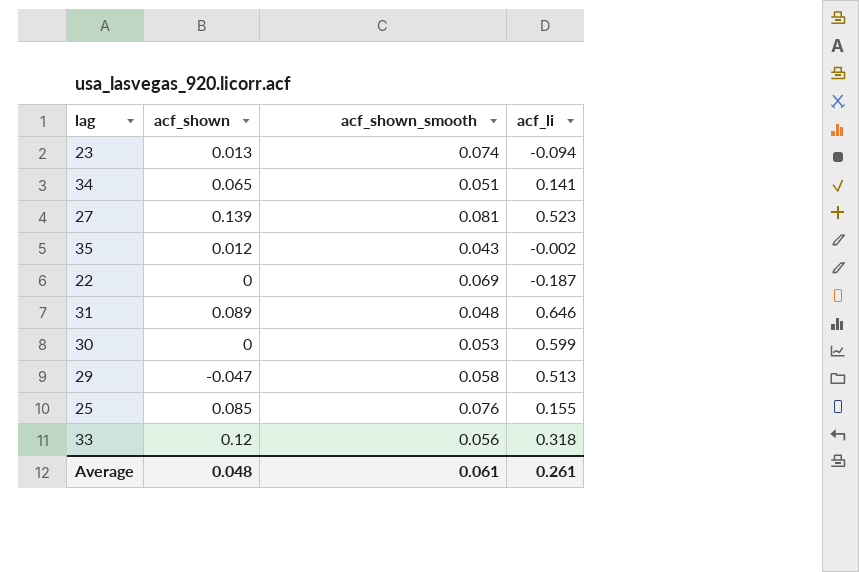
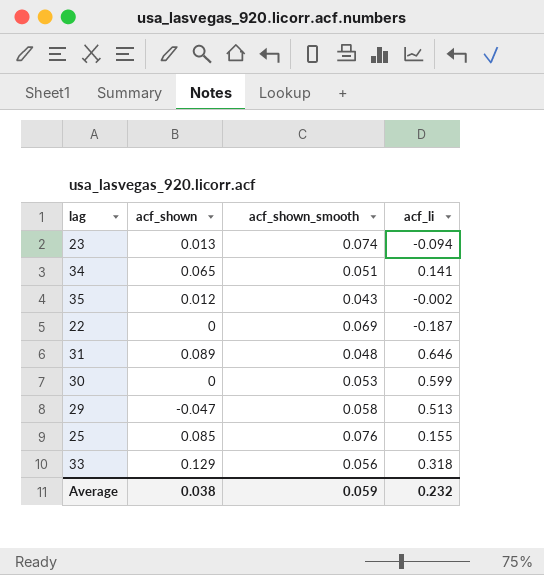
row 27: 0.139 | 0.081 | 0.523 -> none
33 | acf_shown: 0.12 -> 0.129
Average | acf_shown: 0.048 -> 0.038
Average | acf_shown_smooth: 0.061 -> 0.059
Average | acf_li: 0.261 -> 0.232

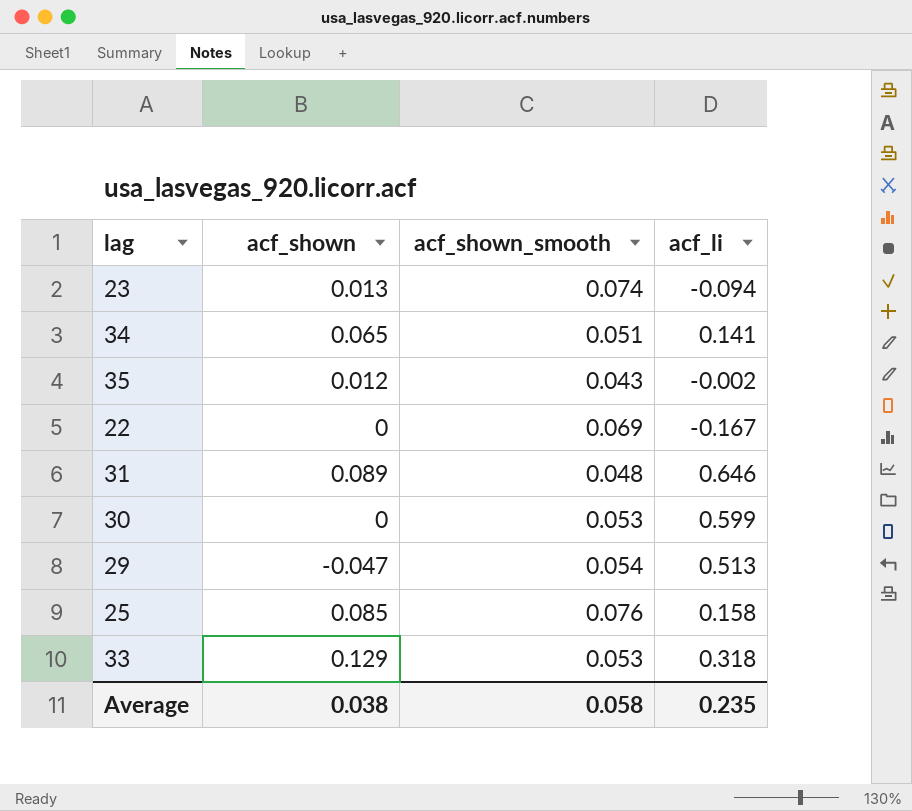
22 | acf_li: -0.187 -> -0.167
29 | acf_shown_smooth: 0.058 -> 0.054
25 | acf_li: 0.155 -> 0.158
33 | acf_shown_smooth: 0.056 -> 0.053
Average | acf_shown_smooth: 0.059 -> 0.058
Average | acf_li: 0.232 -> 0.235

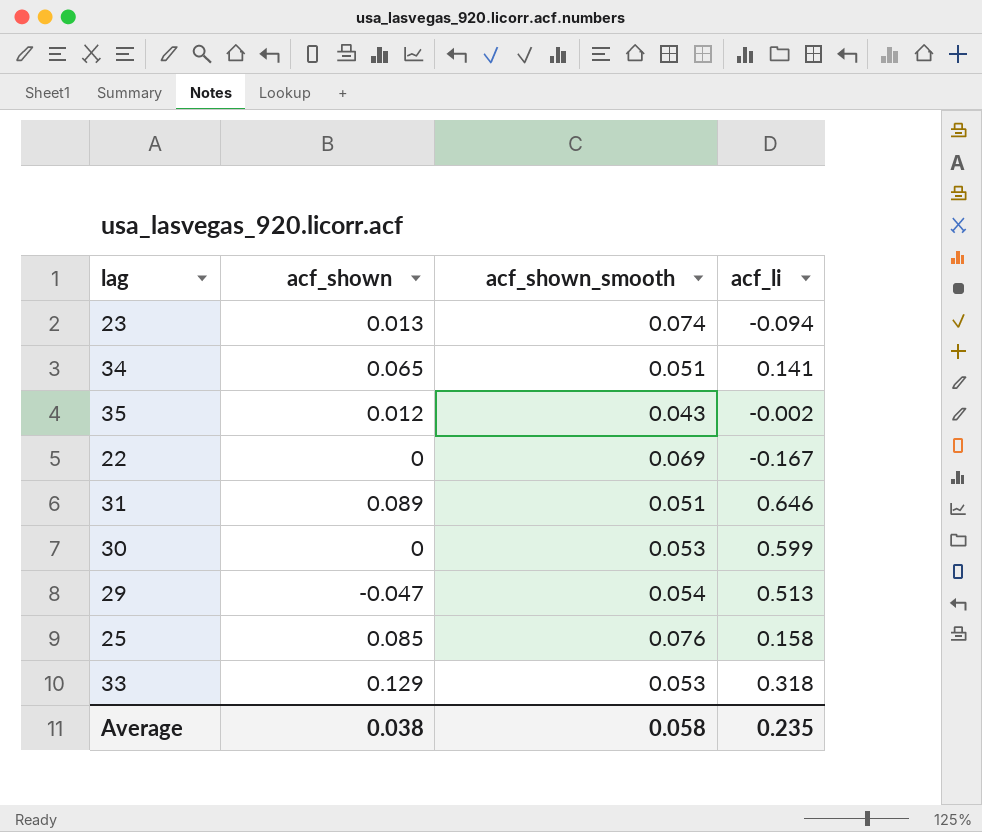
31 | acf_shown_smooth: 0.048 -> 0.051

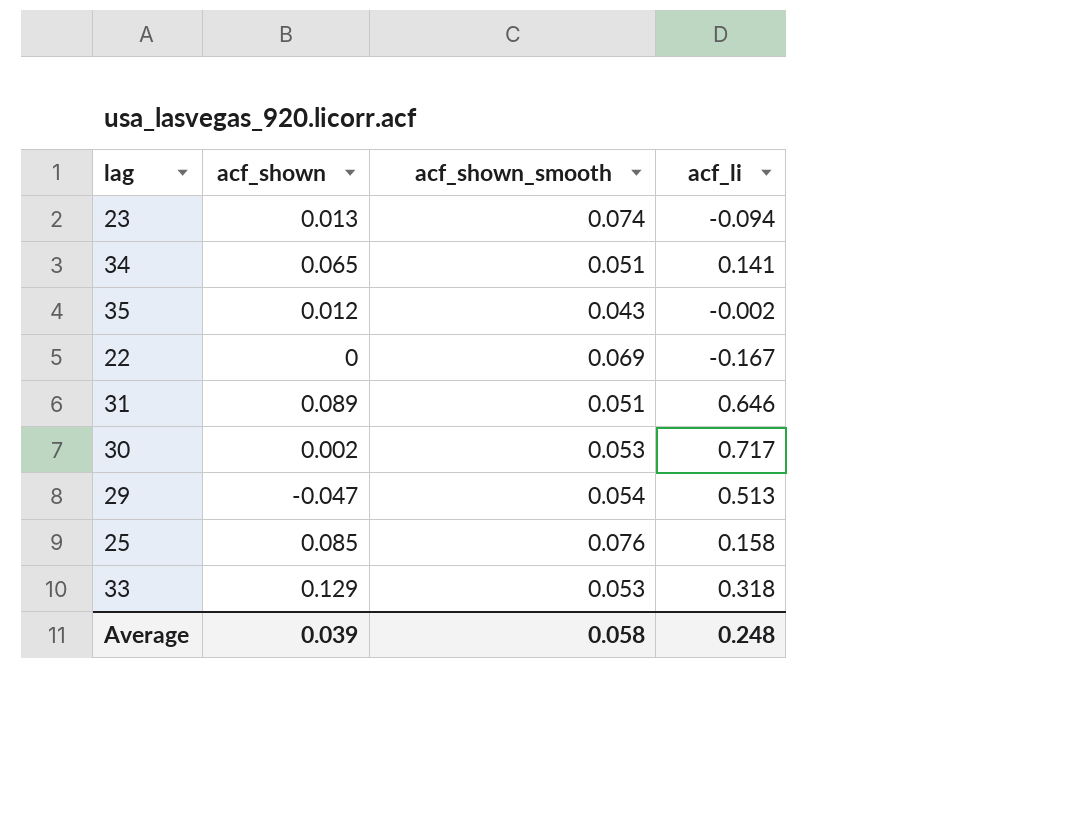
30 | acf_shown: 0 -> 0.002
30 | acf_li: 0.599 -> 0.717
Average | acf_shown: 0.038 -> 0.039
Average | acf_li: 0.235 -> 0.248

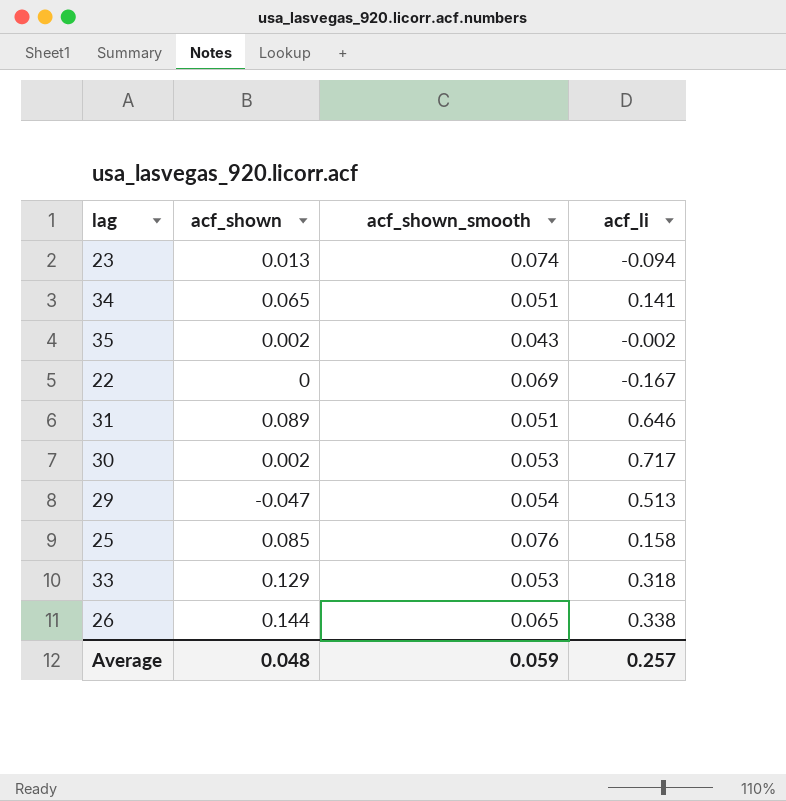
35 | acf_shown: 0.012 -> 0.002
row 26: none -> 0.144 | 0.065 | 0.338
Average | acf_shown: 0.039 -> 0.048
Average | acf_shown_smooth: 0.058 -> 0.059
Average | acf_li: 0.248 -> 0.257

